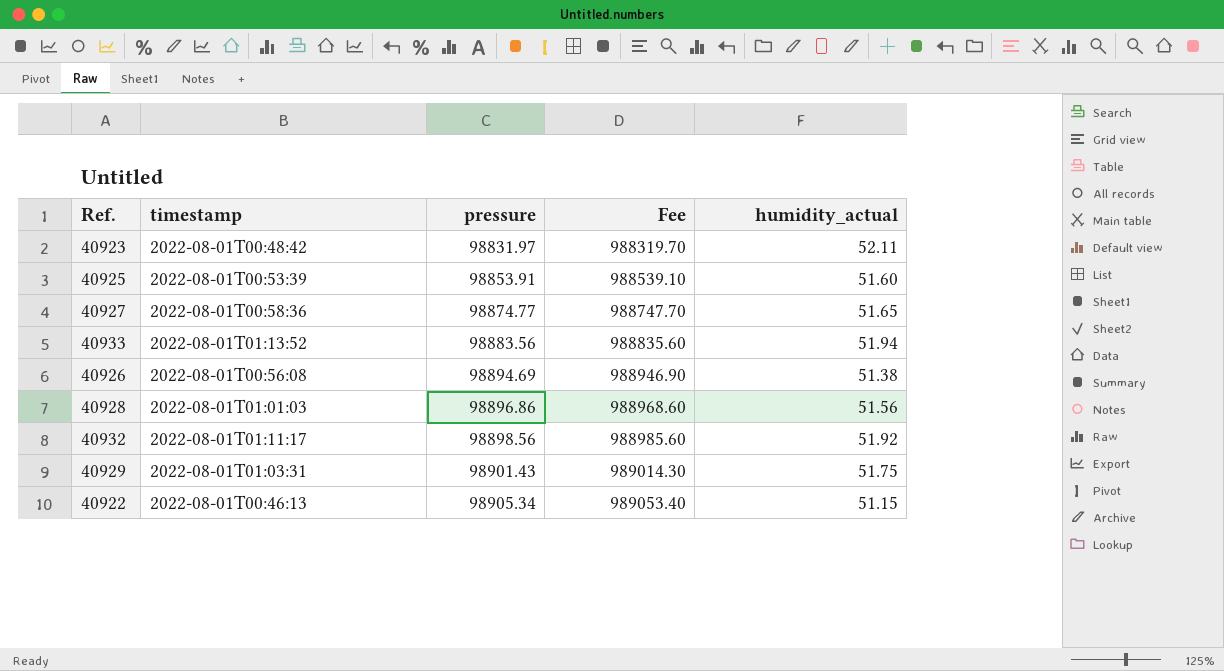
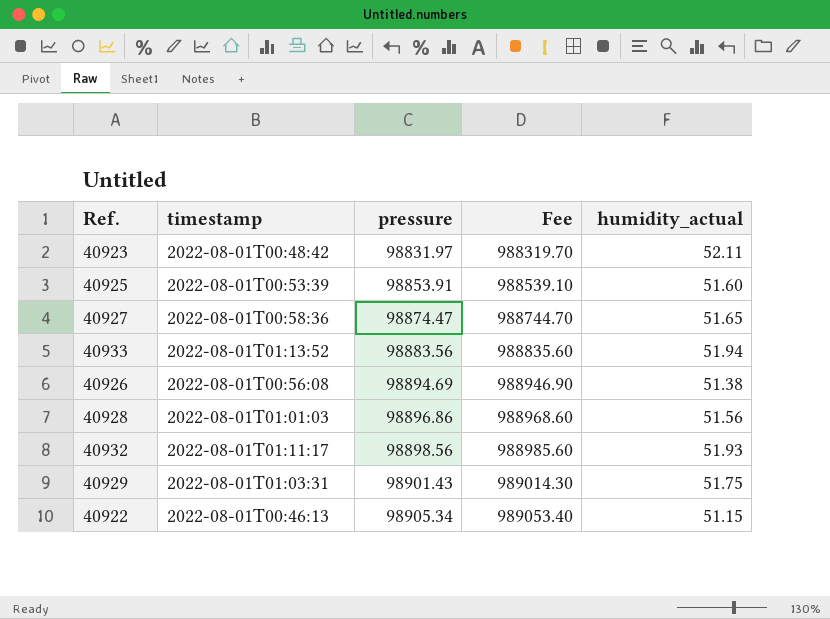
40927 | pressure: 98874.77 -> 98874.47
40927 | Fee: 988747.70 -> 988744.70
40932 | humidity_actual: 51.92 -> 51.93

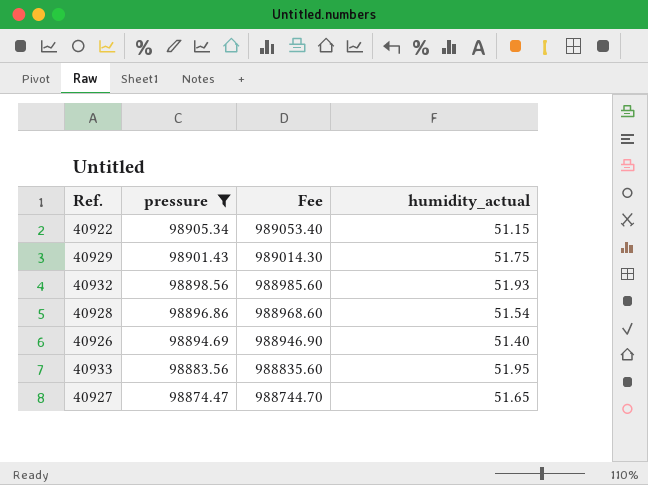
filter: none -> pressure >= 98874.47
row order: pressure ascending -> pressure descending
column timestamp | position: 2 -> none
40928 | humidity_actual: 51.56 -> 51.54
40926 | humidity_actual: 51.38 -> 51.40
40933 | humidity_actual: 51.94 -> 51.95

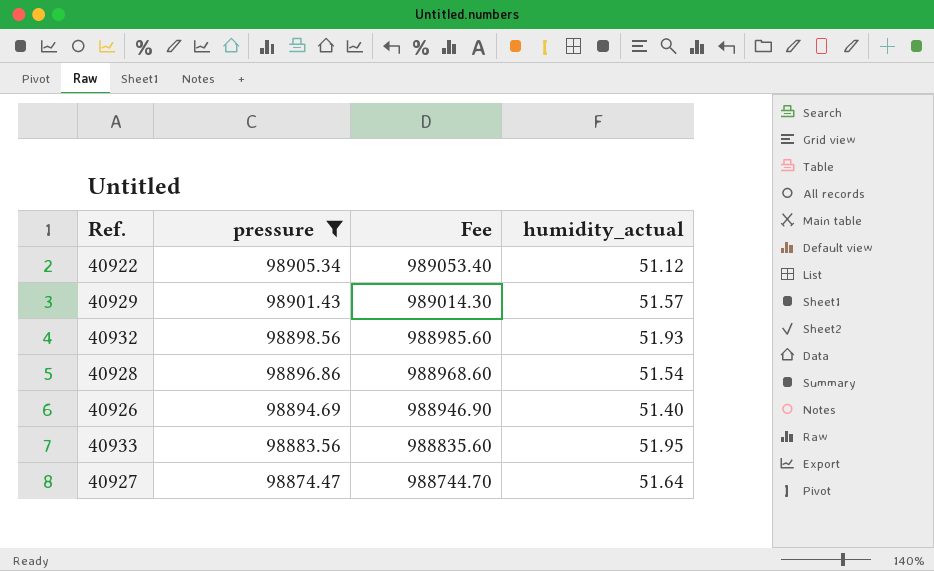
40922 | humidity_actual: 51.15 -> 51.12
40929 | humidity_actual: 51.75 -> 51.57
40927 | humidity_actual: 51.65 -> 51.64

